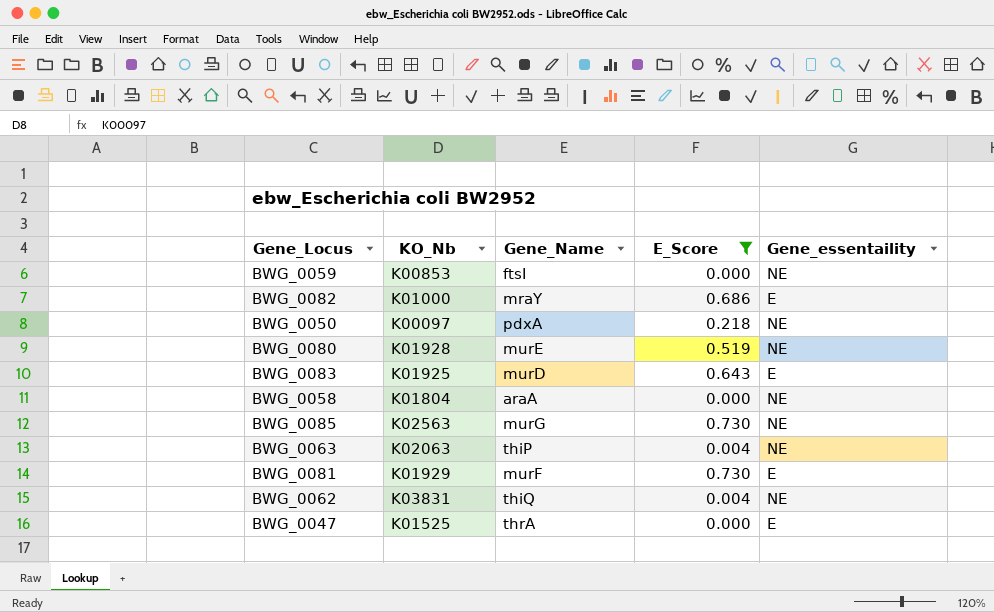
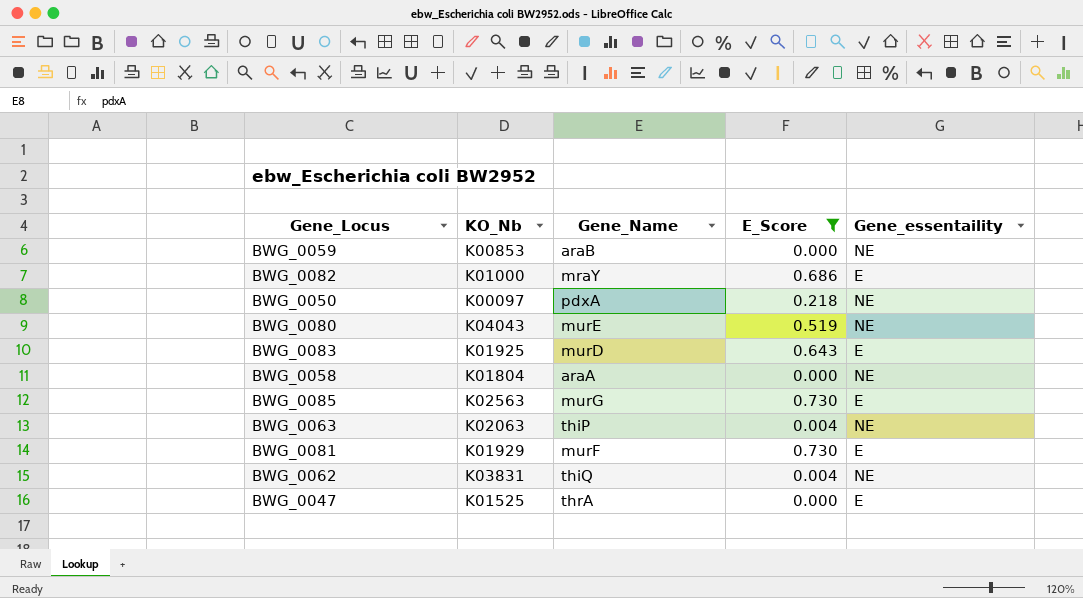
BWG_0059 | Gene_Name: ftsI -> araB
BWG_0080 | KO_Nb: K01928 -> K04043
BWG_0085 | Gene_essentaility: NE -> E

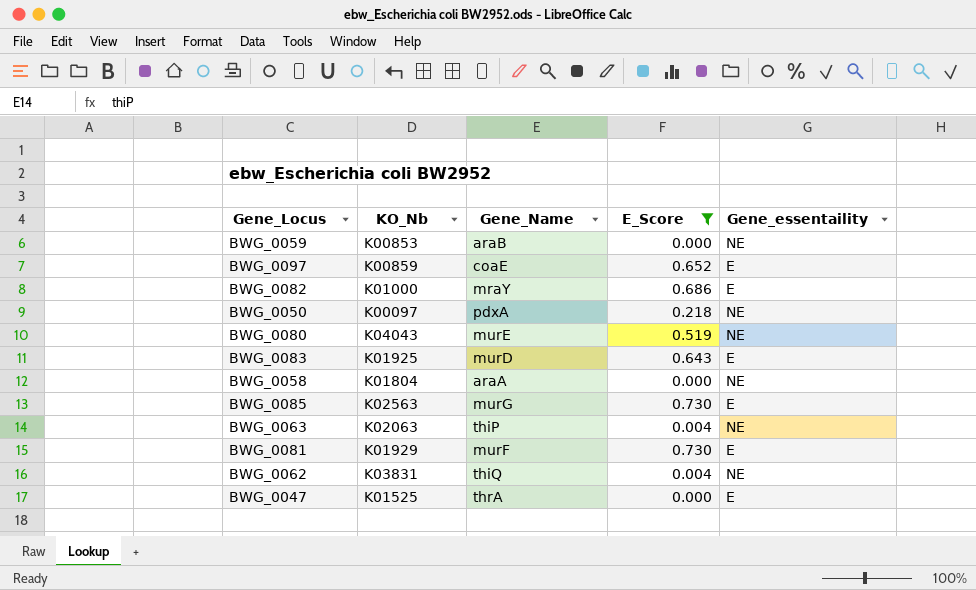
row BWG_0097: none -> K00859 | coaE | 0.652 | E

